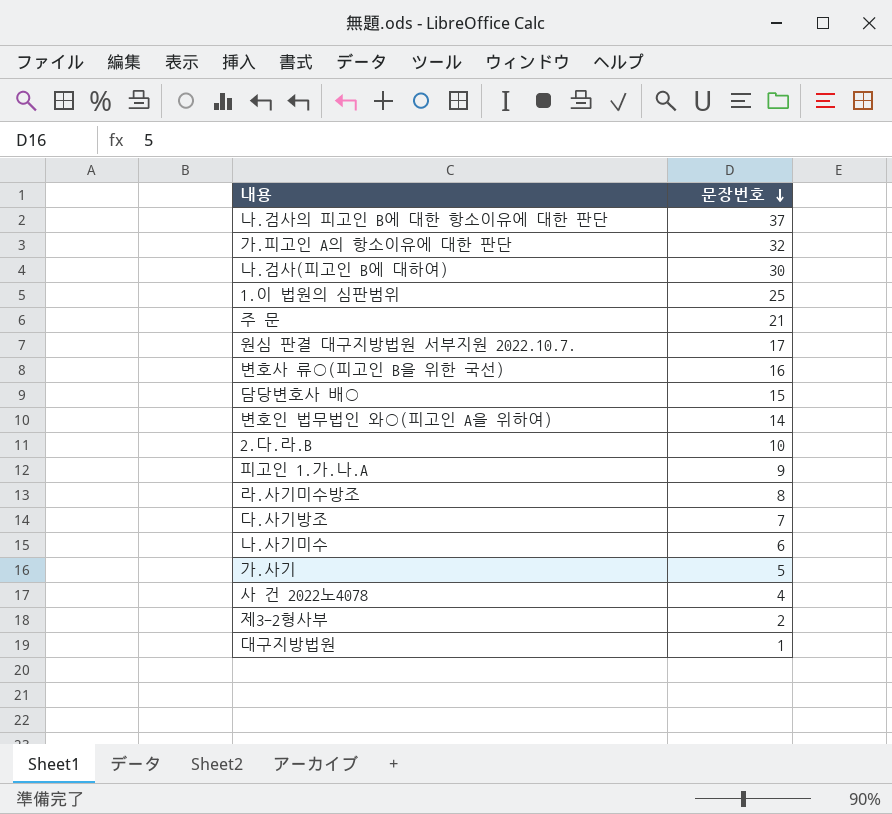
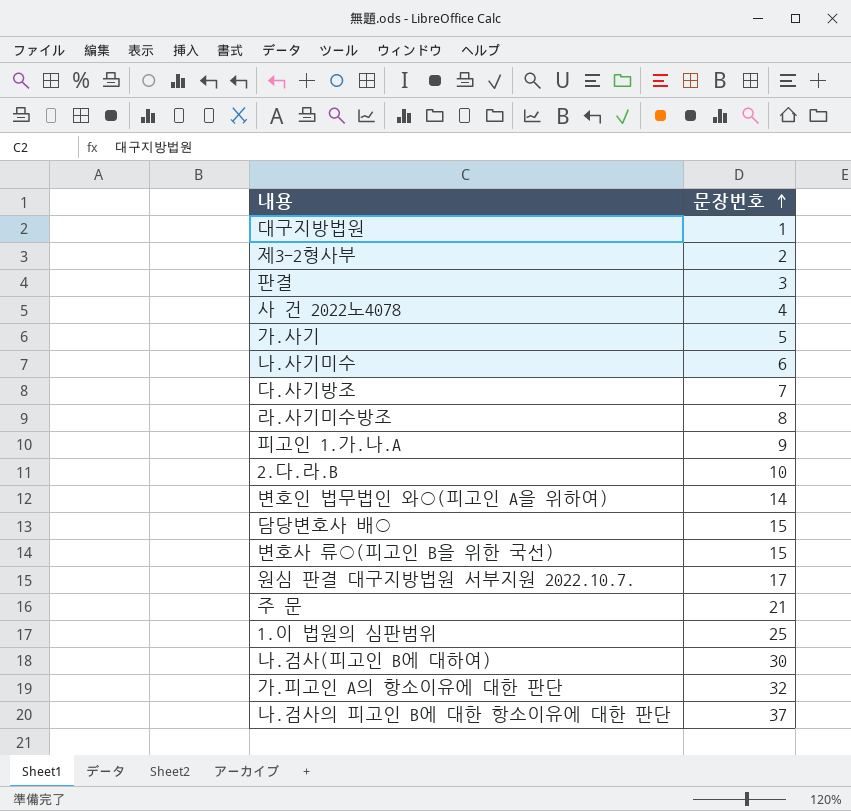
row order: 문장번호 descending -> 문장번호 ascending
row 판결: none -> 3
변호사 류○(피고인 B을 위한 국선) | 문장번호: 16 -> 15

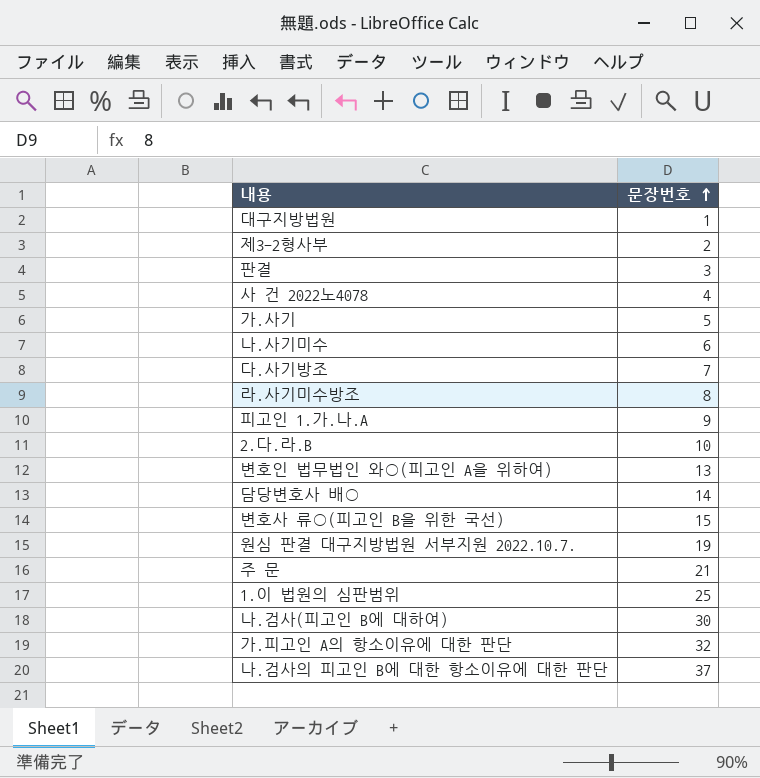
변호인 법무법인 와○(피고인 A을 위하여) | 문장번호: 14 -> 13
담당변호사 배○ | 문장번호: 15 -> 14
원심 판결 대구지방법원 서부지원 2022.10.7. | 문장번호: 17 -> 19

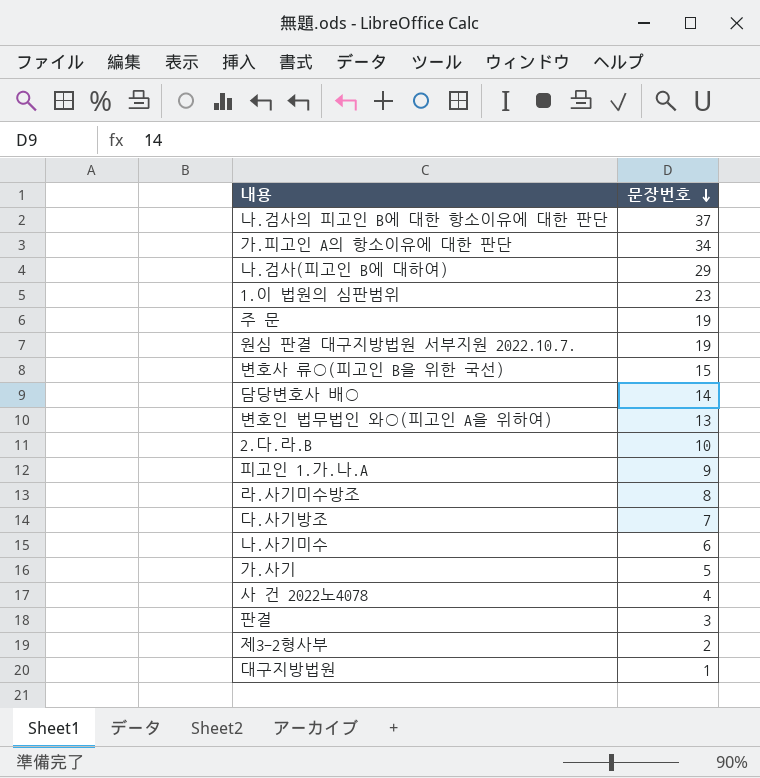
row order: 문장번호 ascending -> 문장번호 descending
가.피고인 A의 항소이유에 대한 판단 | 문장번호: 32 -> 34
나.검사(피고인 B에 대하여) | 문장번호: 30 -> 29
1.이 법원의 심판범위 | 문장번호: 25 -> 23
주 문 | 문장번호: 21 -> 19

